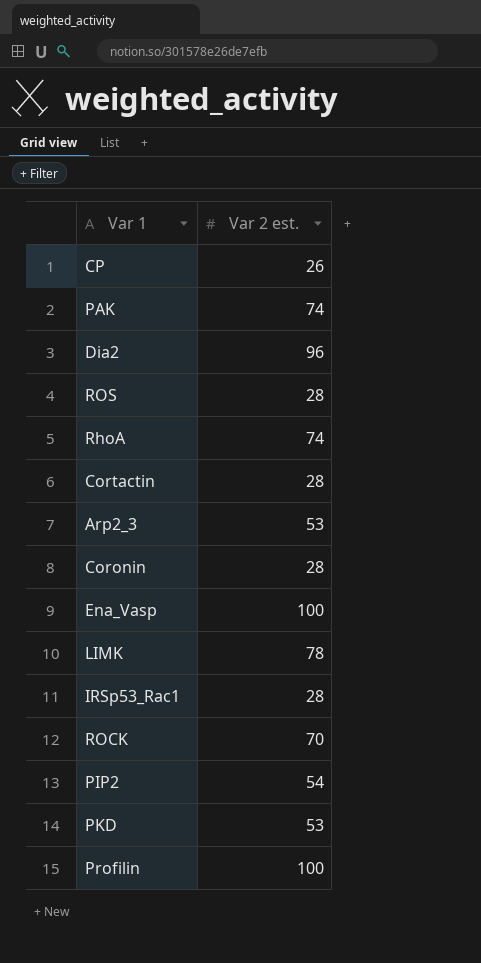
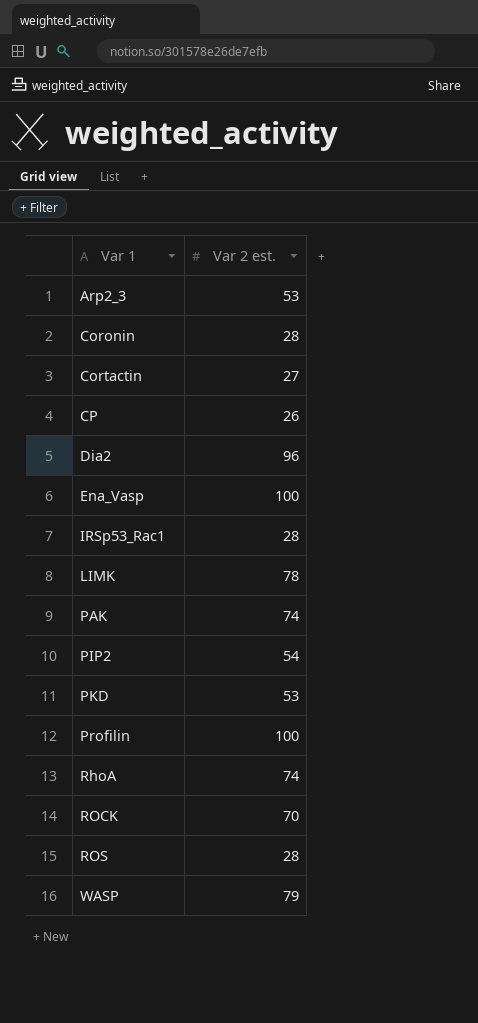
row order: none -> Var 1 ascending
Cortactin | Var 2 est.: 28 -> 27
row WASP: none -> 79

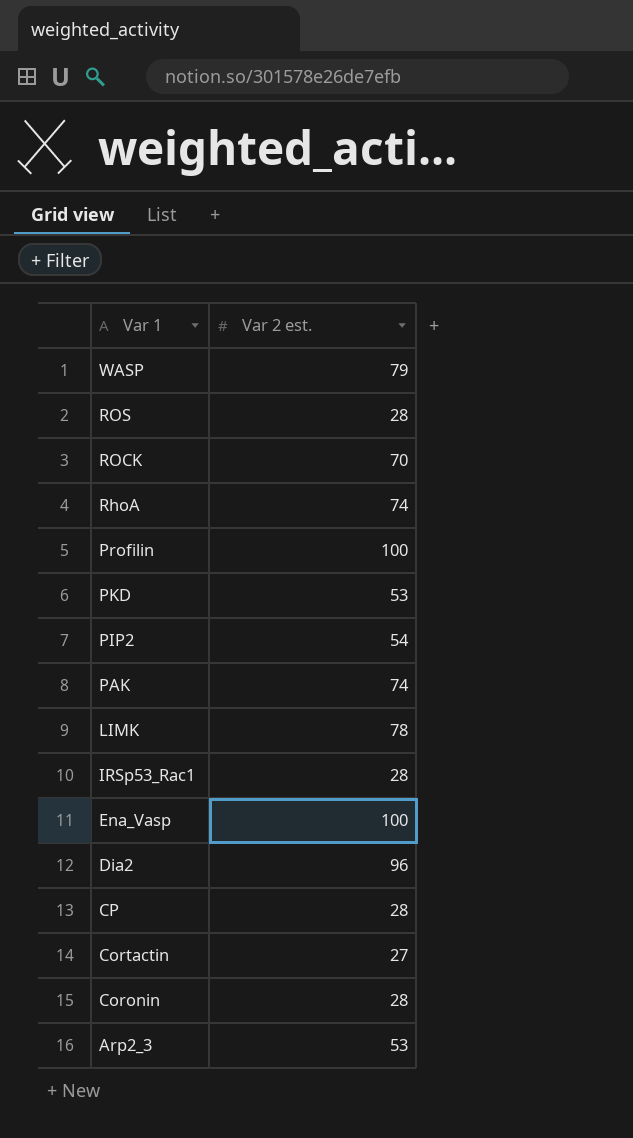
row order: Var 1 ascending -> Var 1 descending
CP | Var 2 est.: 26 -> 28

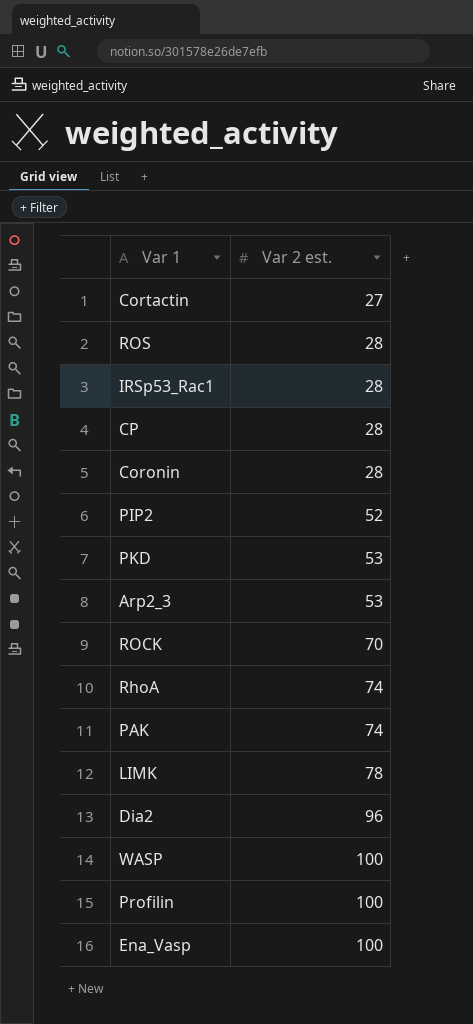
row order: Var 1 descending -> Var 2 est. ascending
PIP2 | Var 2 est.: 54 -> 52
WASP | Var 2 est.: 79 -> 100

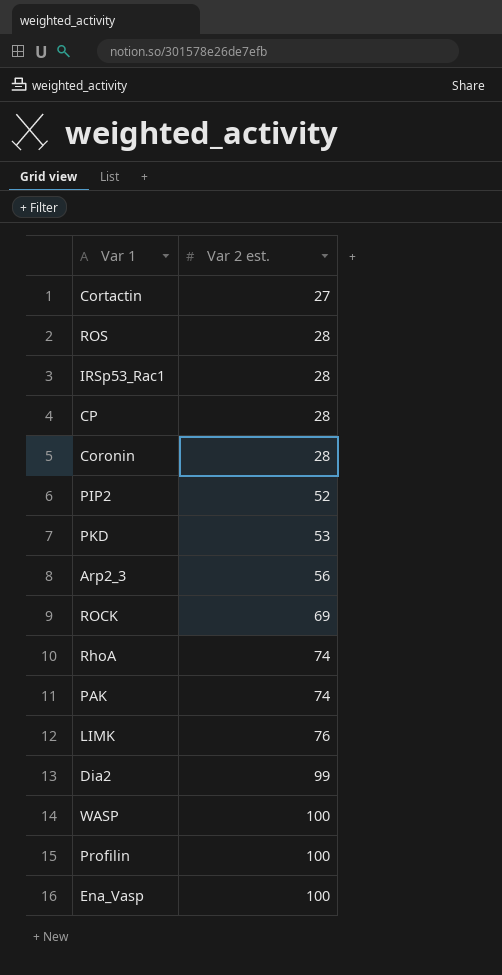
Arp2_3 | Var 2 est.: 53 -> 56
ROCK | Var 2 est.: 70 -> 69
LIMK | Var 2 est.: 78 -> 76
Dia2 | Var 2 est.: 96 -> 99

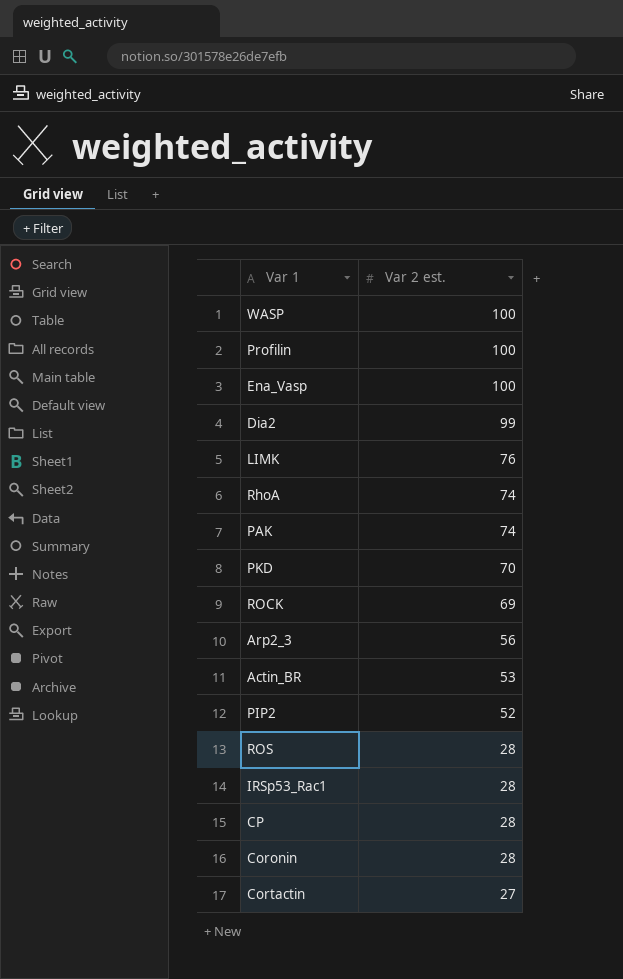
row order: Var 2 est. ascending -> Var 2 est. descending
PKD | Var 2 est.: 53 -> 70
row Actin_BR: none -> 53

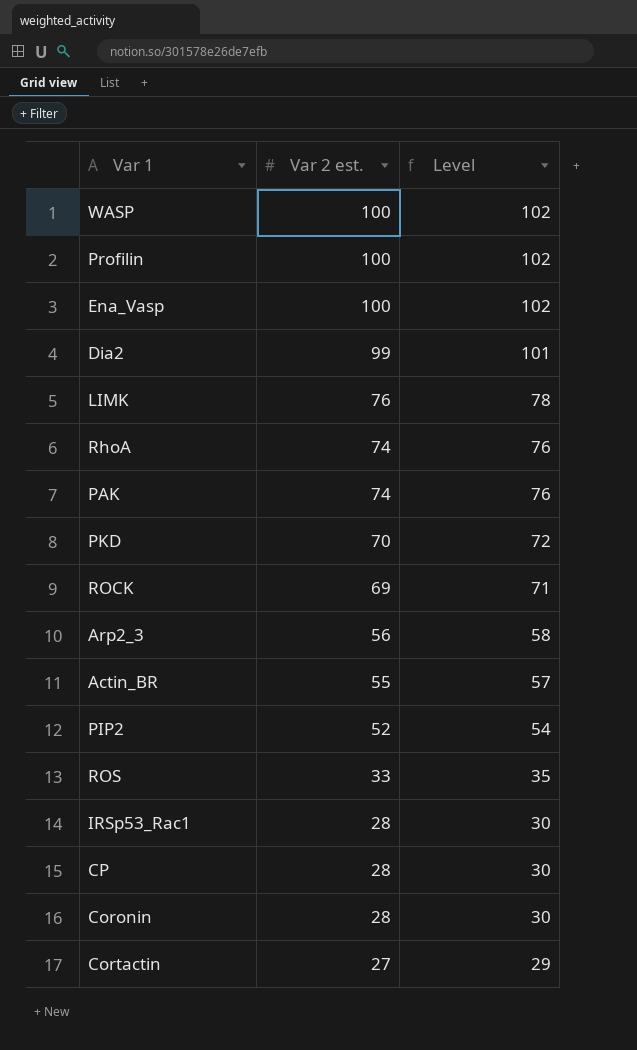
column Level | formula: none -> [Var 2 est.] + 2
Actin_BR | Var 2 est.: 53 -> 55
ROS | Var 2 est.: 28 -> 33

